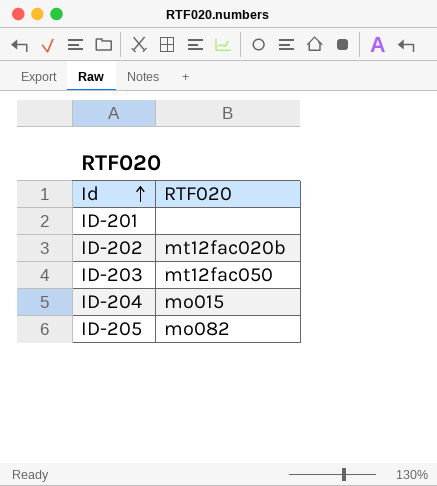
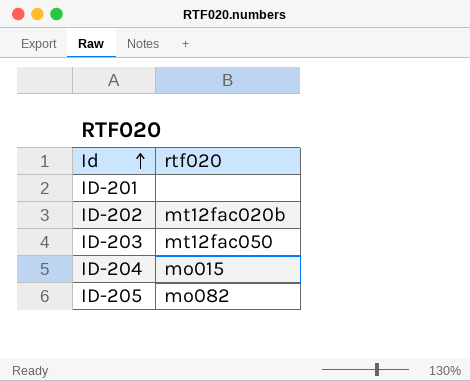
column name: RTF020 -> rtf020

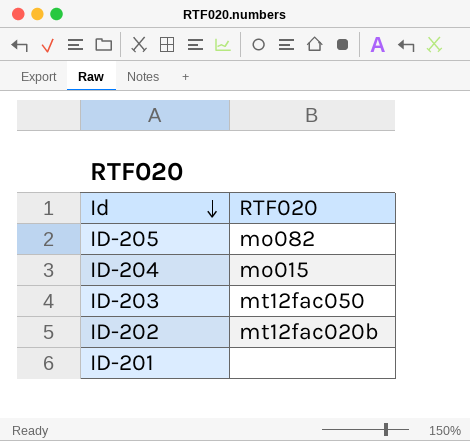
row order: Id ascending -> Id descending
column name: rtf020 -> RTF020

